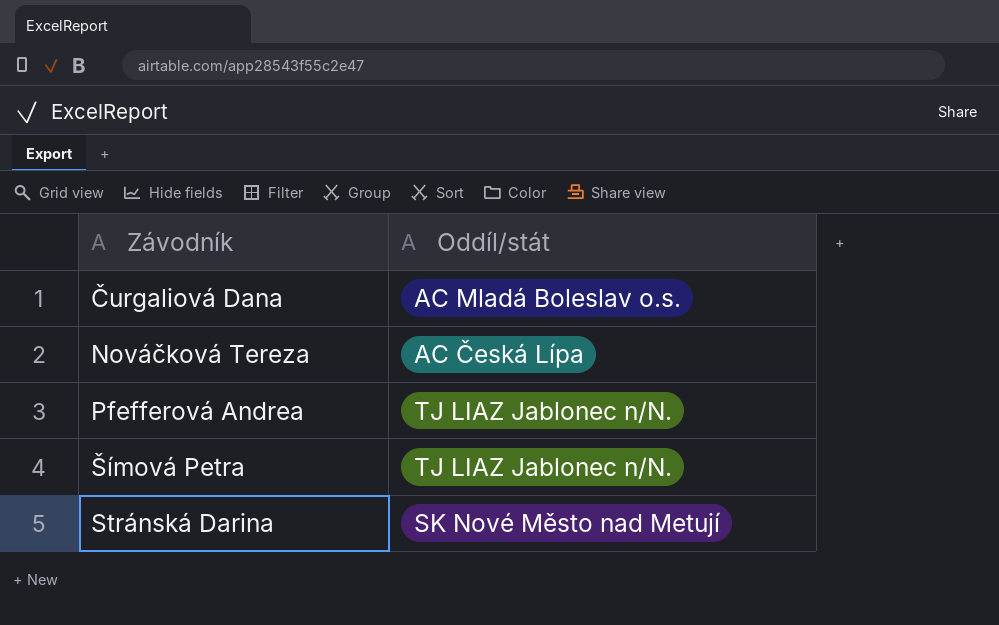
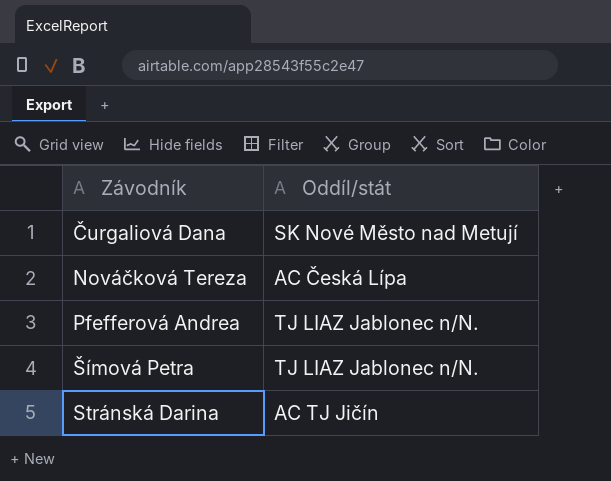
Čurgaliová Dana | Oddíl/stát: AC Mladá Boleslav o.s. -> SK Nové Město nad Metují
Stránská Darina | Oddíl/stát: SK Nové Město nad Metují -> AC TJ Jičín

